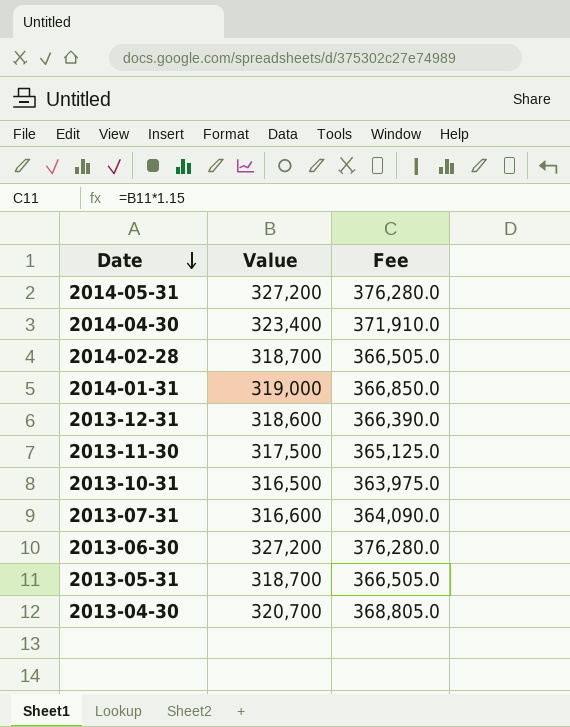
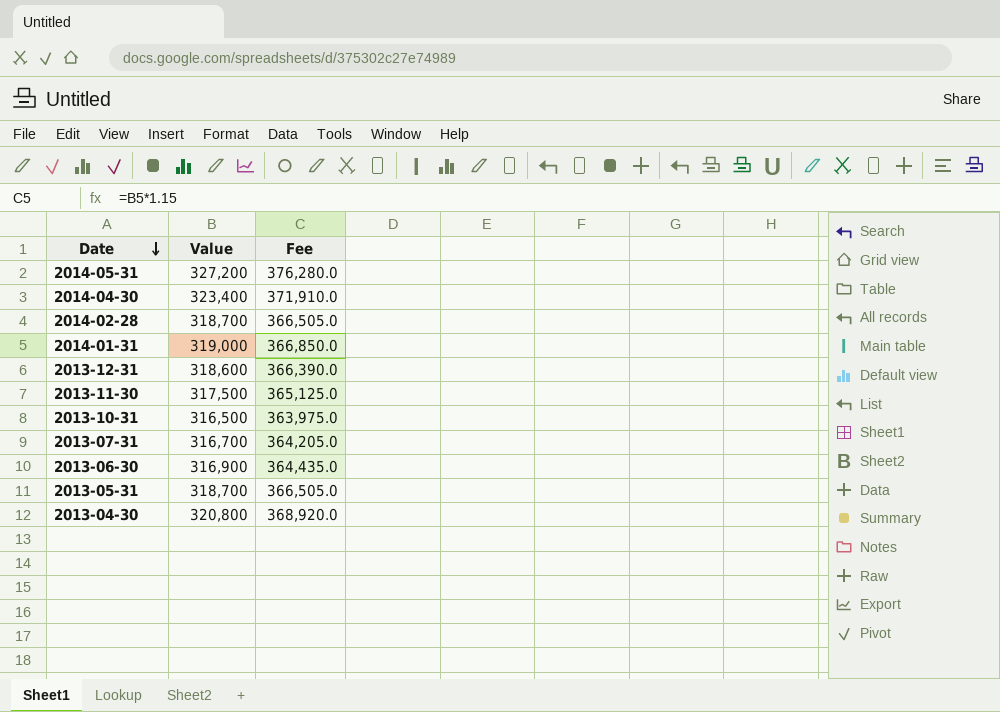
2013-07-31 | Value: 316,600 -> 316,700
2013-07-31 | Fee: 364,090.0 -> 364,205.0
2013-06-30 | Value: 327,200 -> 316,900
2013-06-30 | Fee: 376,280.0 -> 364,435.0
2013-04-30 | Value: 320,700 -> 320,800
2013-04-30 | Fee: 368,805.0 -> 368,920.0

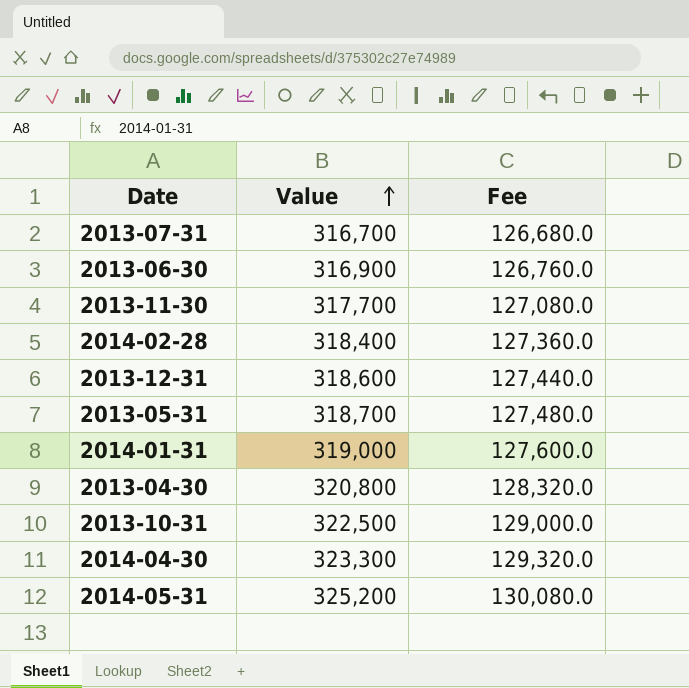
row order: Date descending -> Value ascending
column Fee | formula: [Value] * 1.15 -> [Value] * 0.4
2013-11-30 | Value: 317,500 -> 317,700
2014-02-28 | Value: 318,700 -> 318,400
2013-10-31 | Value: 316,500 -> 322,500
2014-04-30 | Value: 323,400 -> 323,300
2014-05-31 | Value: 327,200 -> 325,200

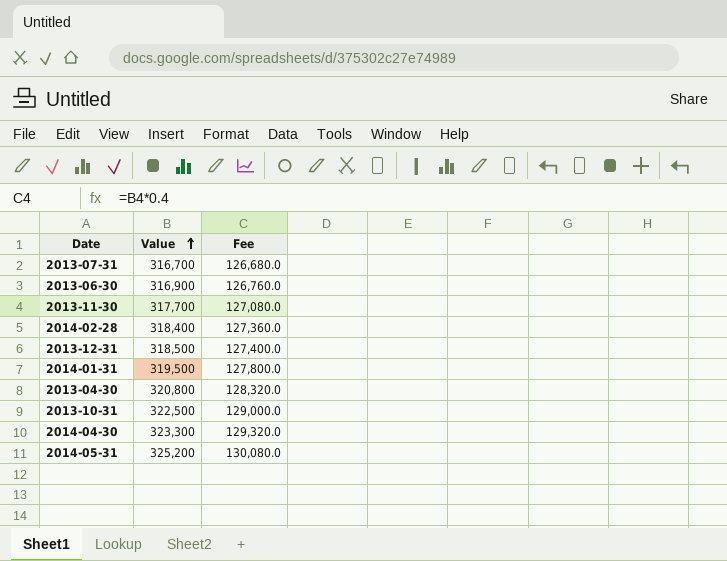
row 2013-05-31: 318,700 | 127,480.0 -> none
2013-12-31 | Value: 318,600 -> 318,500
2013-12-31 | Fee: 127,440.0 -> 127,400.0
2014-01-31 | Value: 319,000 -> 319,500
2014-01-31 | Fee: 127,600.0 -> 127,800.0

